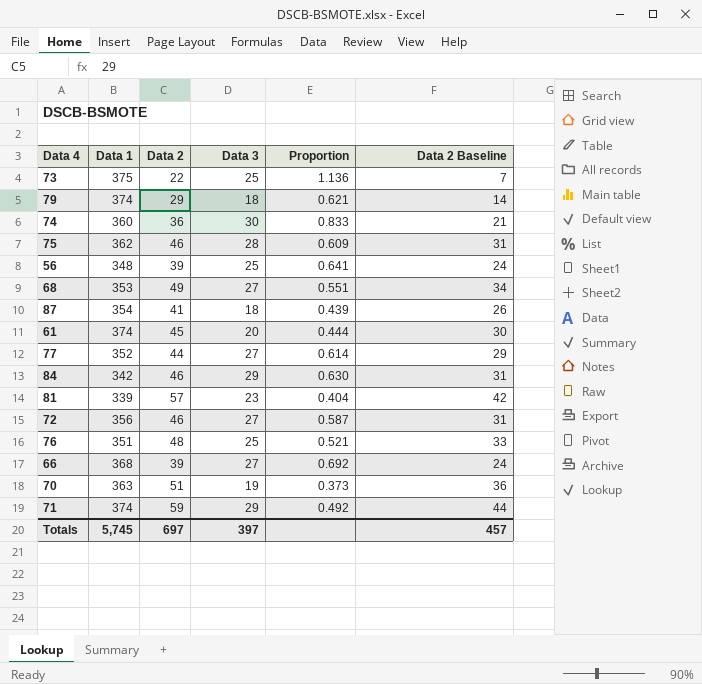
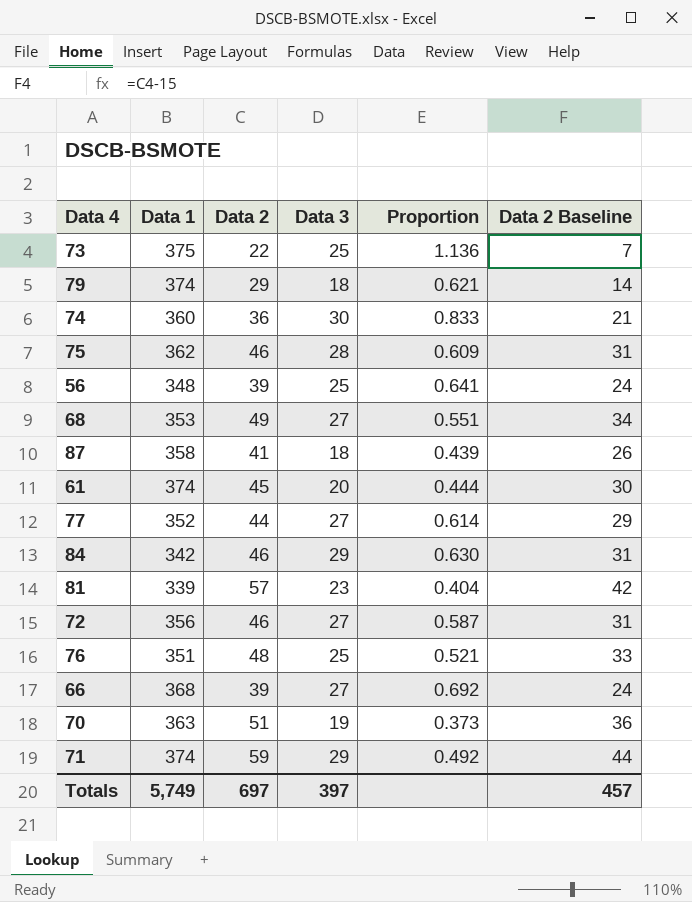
87 | Data 1: 354 -> 358
Totals | Data 1: 5,745 -> 5,749

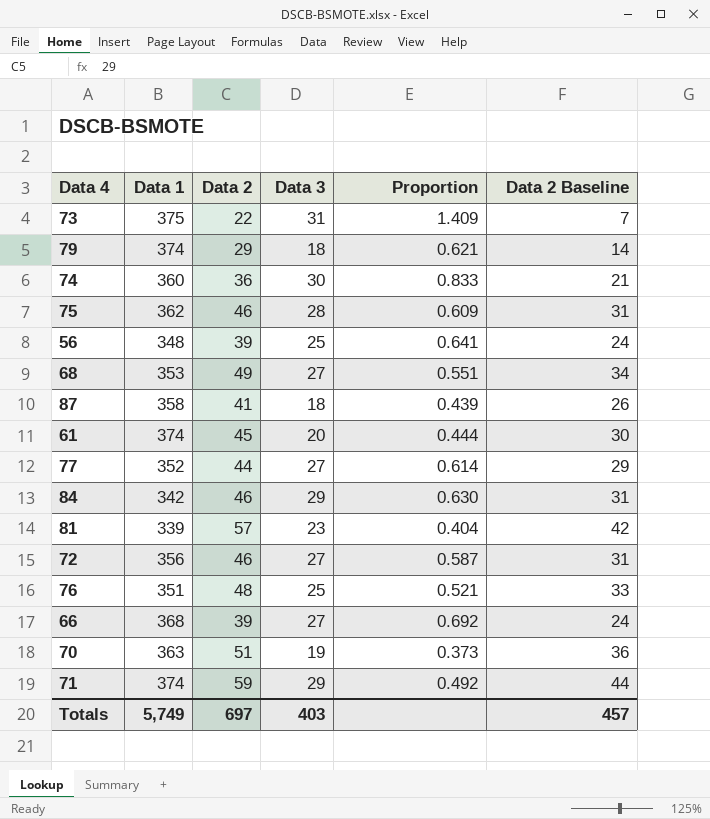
73 | Data 3: 25 -> 31
73 | Proportion: 1.136 -> 1.409
Totals | Data 3: 397 -> 403

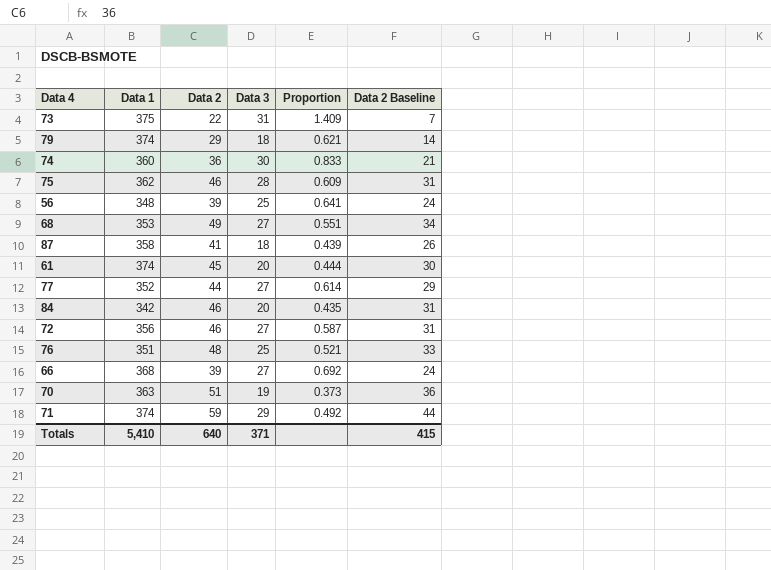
row 81: 339 | 57 | 23 | 0.404 | 42 -> none
84 | Data 3: 29 -> 20
84 | Proportion: 0.630 -> 0.435
Totals | Data 1: 5,749 -> 5,410
Totals | Data 2: 697 -> 640
Totals | Data 3: 403 -> 371
Totals | Data 2 Baseline: 457 -> 415

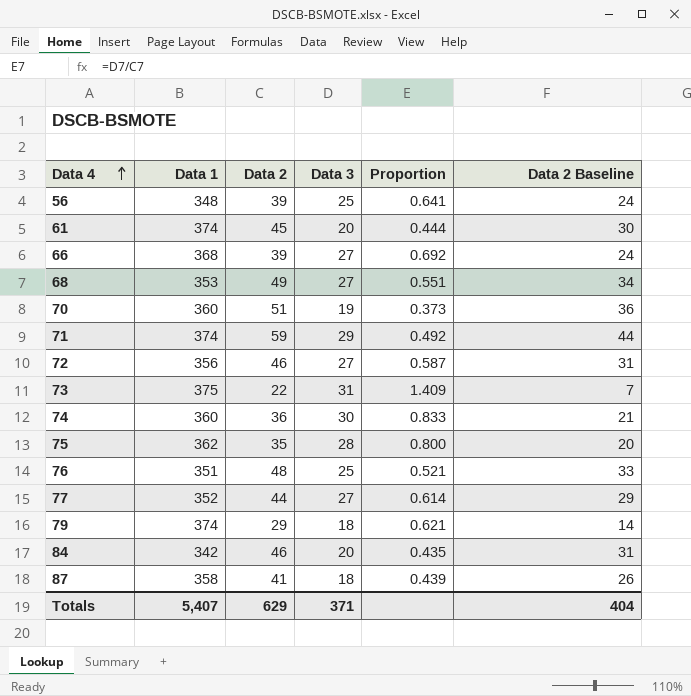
row order: none -> Data 4 ascending
70 | Data 1: 363 -> 360
75 | Data 2: 46 -> 35
75 | Proportion: 0.609 -> 0.800
75 | Data 2 Baseline: 31 -> 20
Totals | Data 1: 5,410 -> 5,407
Totals | Data 2: 640 -> 629
Totals | Data 2 Baseline: 415 -> 404

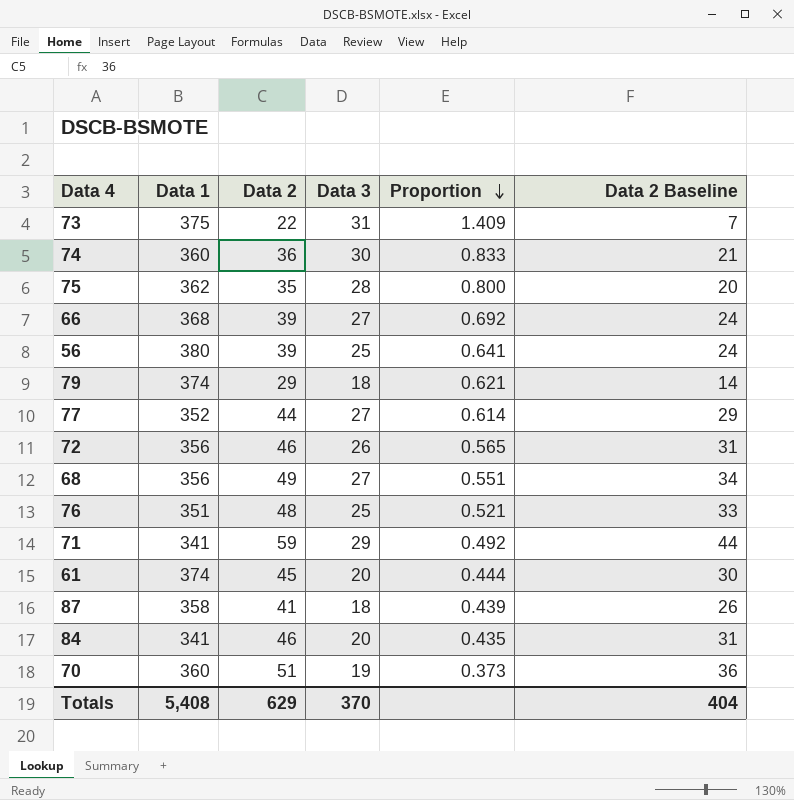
row order: Data 4 ascending -> Proportion descending
56 | Data 1: 348 -> 380
72 | Data 3: 27 -> 26
72 | Proportion: 0.587 -> 0.565
68 | Data 1: 353 -> 356
71 | Data 1: 374 -> 341
84 | Data 1: 342 -> 341
Totals | Data 1: 5,407 -> 5,408
Totals | Data 3: 371 -> 370

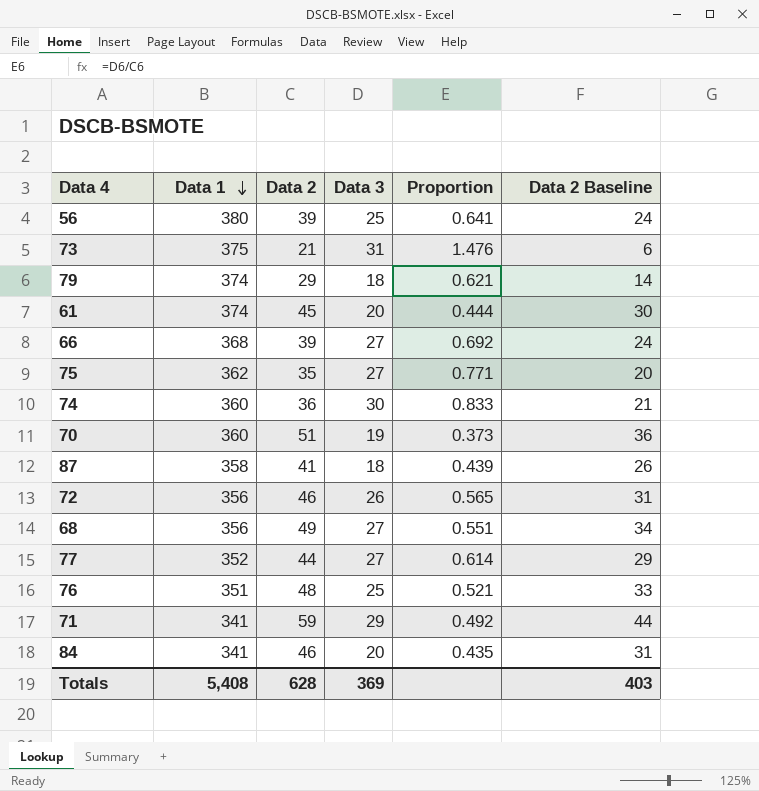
row order: Proportion descending -> Data 1 descending
73 | Data 2: 22 -> 21
73 | Proportion: 1.409 -> 1.476
73 | Data 2 Baseline: 7 -> 6
75 | Data 3: 28 -> 27
75 | Proportion: 0.800 -> 0.771
Totals | Data 2: 629 -> 628
Totals | Data 3: 370 -> 369
Totals | Data 2 Baseline: 404 -> 403

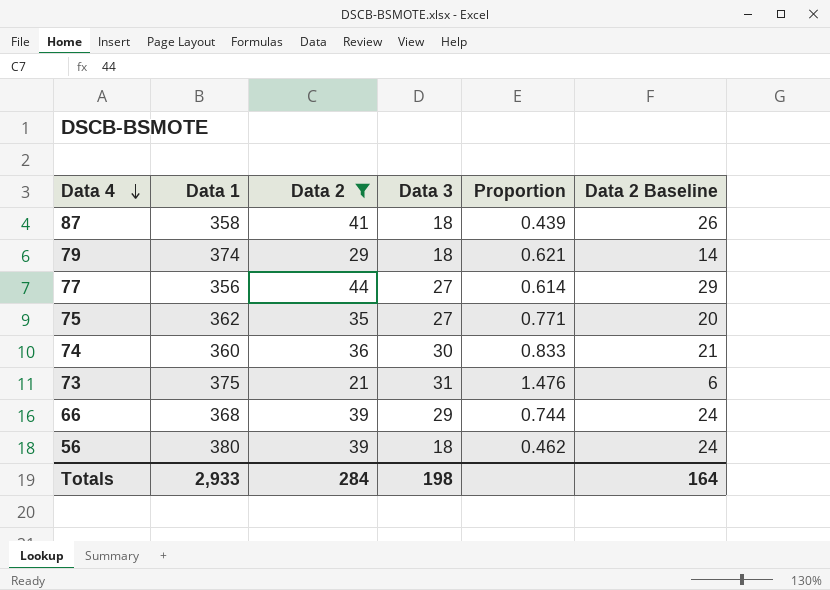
filter: none -> Data 2 <= 44
row order: Data 1 descending -> Data 4 descending
77 | Data 1: 352 -> 356
66 | Data 3: 27 -> 29
66 | Proportion: 0.692 -> 0.744
56 | Data 3: 25 -> 18
56 | Proportion: 0.641 -> 0.462
Totals | Data 1: 5,408 -> 2,933
Totals | Data 2: 628 -> 284
Totals | Data 3: 369 -> 198
Totals | Data 2 Baseline: 403 -> 164

